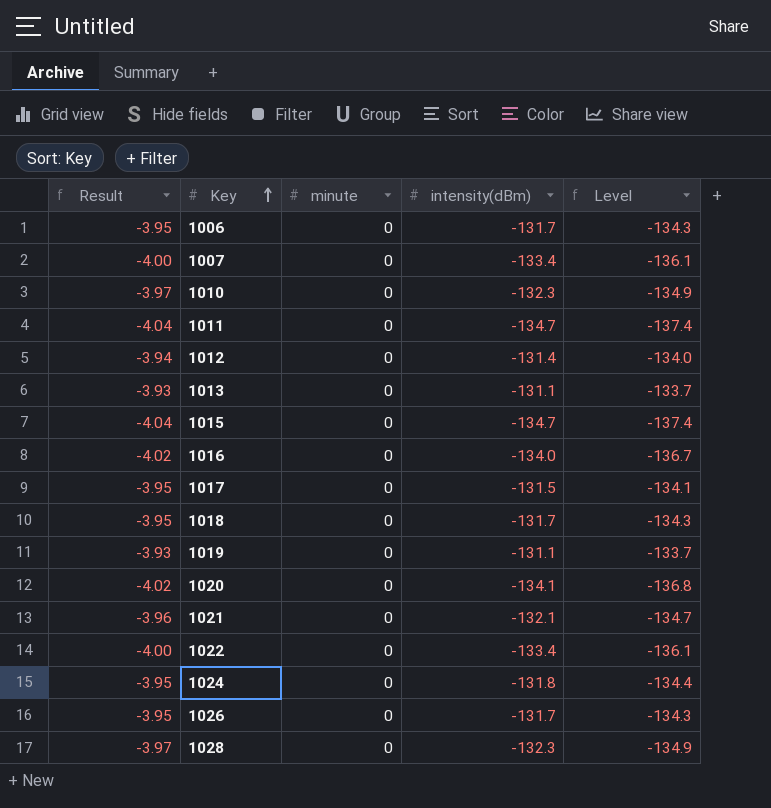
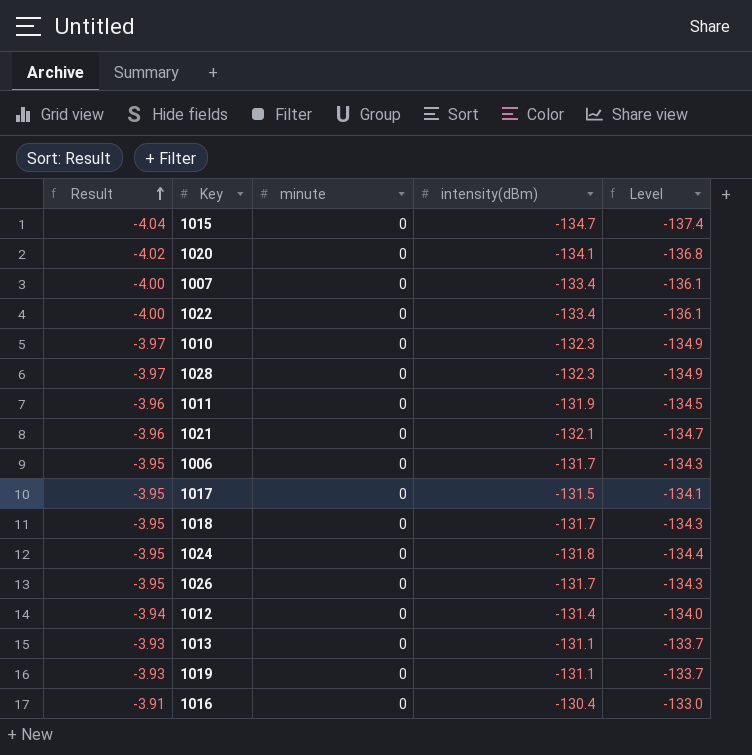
row order: Key ascending -> Result ascending
1011 | Result: -4.04 -> -3.96
1011 | intensity(dBm): -134.7 -> -131.9
1011 | Level: -137.4 -> -134.5
1016 | Result: -4.02 -> -3.91
1016 | intensity(dBm): -134.0 -> -130.4
1016 | Level: -136.7 -> -133.0

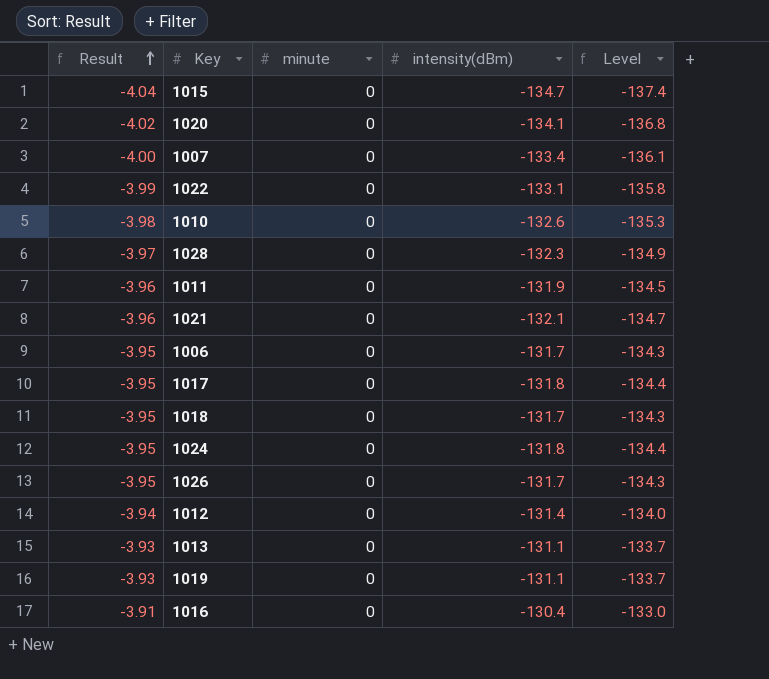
1022 | Result: -4.00 -> -3.99
1022 | intensity(dBm): -133.4 -> -133.1
1022 | Level: -136.1 -> -135.8
1010 | Result: -3.97 -> -3.98
1010 | intensity(dBm): -132.3 -> -132.6
1010 | Level: -134.9 -> -135.3
1017 | intensity(dBm): -131.5 -> -131.8
1017 | Level: -134.1 -> -134.4

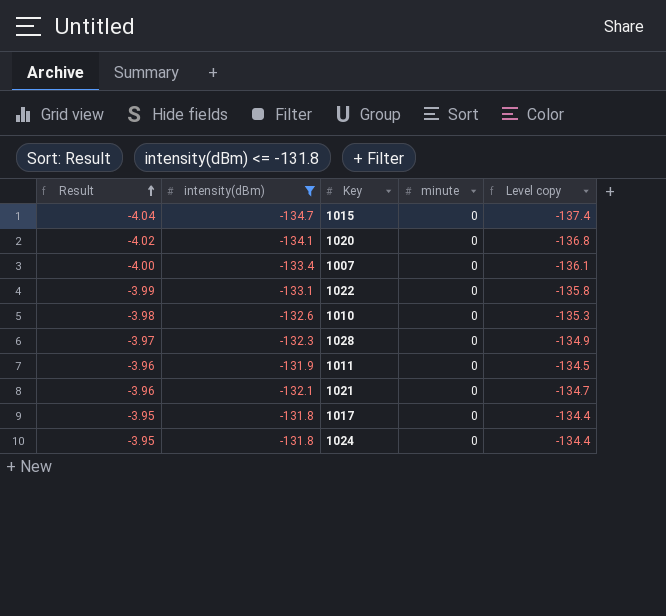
filter: none -> intensity(dBm) <= -131.8
column intensity(dBm) | position: 4 -> 2
column name: Level -> Level copy

